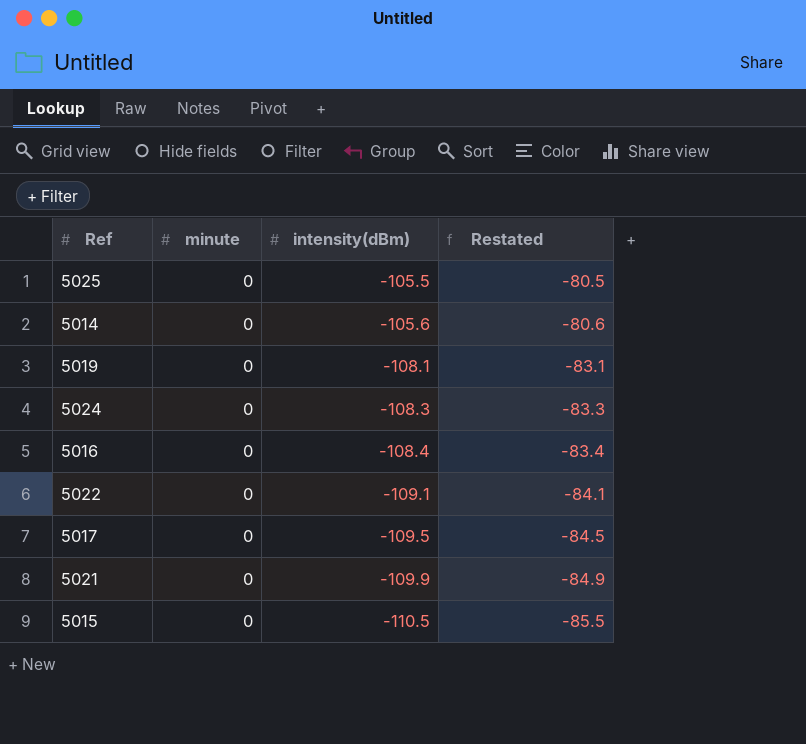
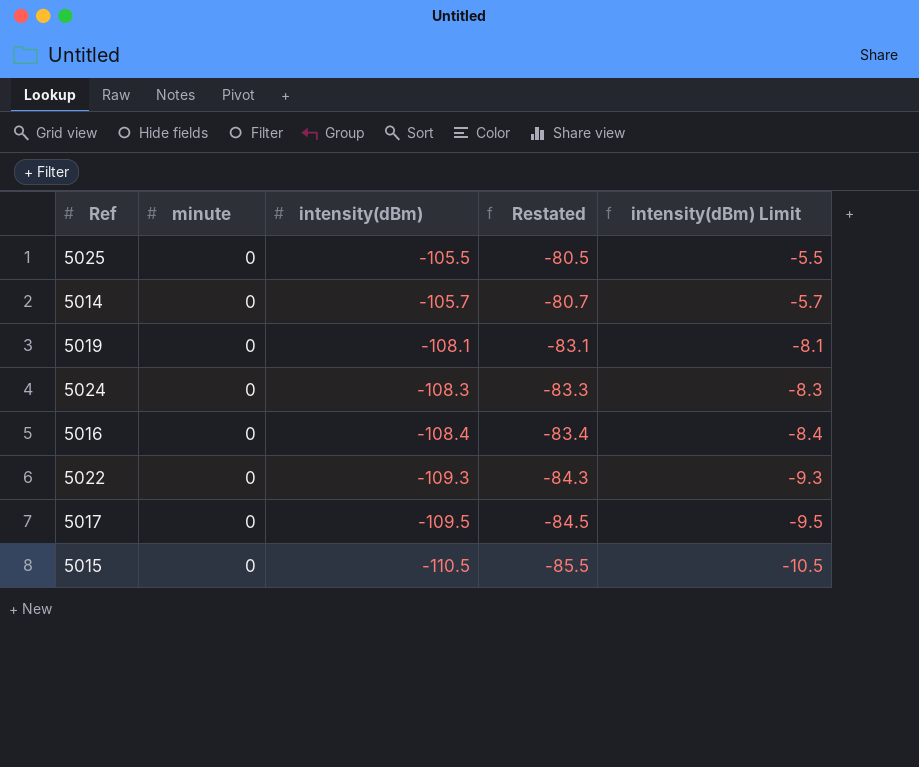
column intensity(dBm) Limit | formula: none -> [intensity(dBm)] + 100
row 5021: 0 | -109.9 | -84.9 -> none
5014 | intensity(dBm): -105.6 -> -105.7
5014 | Restated: -80.6 -> -80.7
5022 | intensity(dBm): -109.1 -> -109.3
5022 | Restated: -84.1 -> -84.3

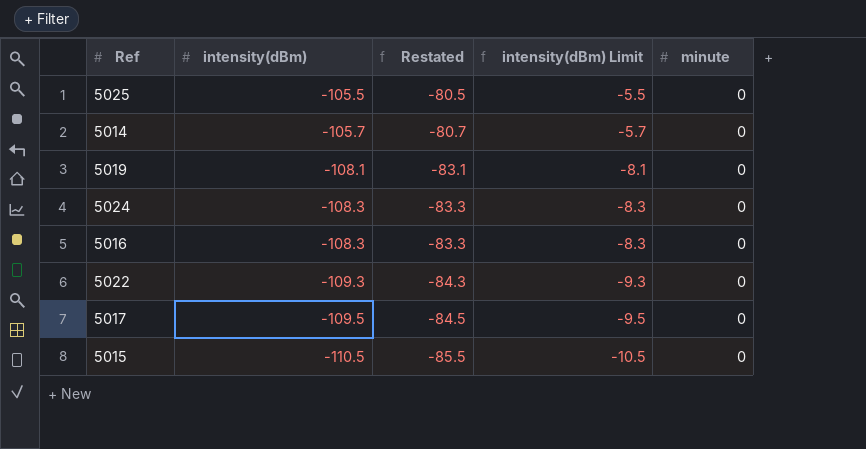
column minute | position: 2 -> 5
5016 | intensity(dBm): -108.4 -> -108.3
5016 | Restated: -83.4 -> -83.3
5016 | intensity(dBm) Limit: -8.4 -> -8.3

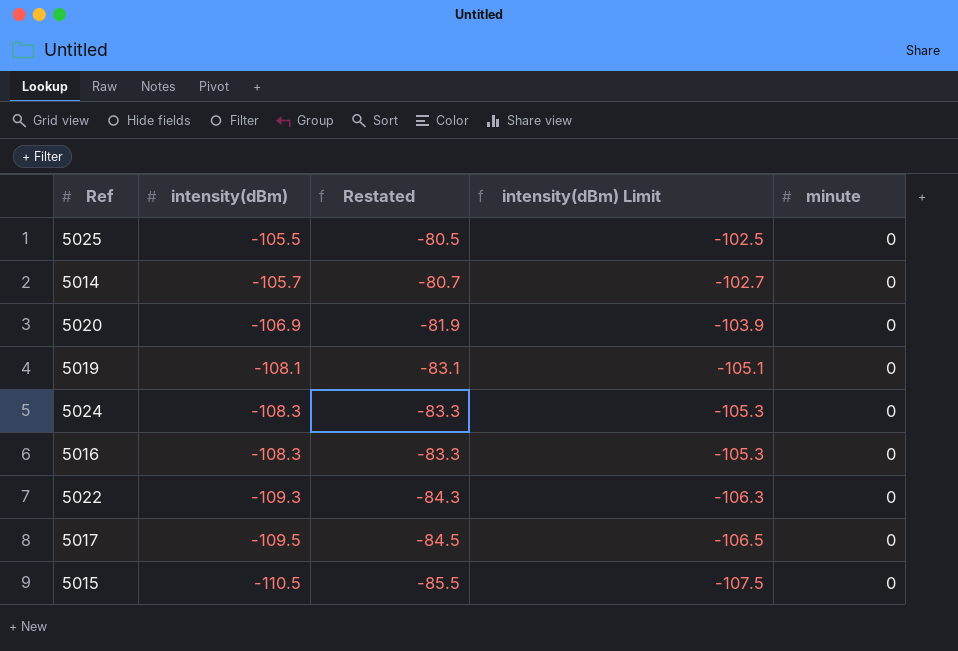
column intensity(dBm) Limit | formula: [intensity(dBm)] + 100 -> [intensity(dBm)] + 3
row 5020: none -> -106.9 | -81.9 | -103.9 | 0

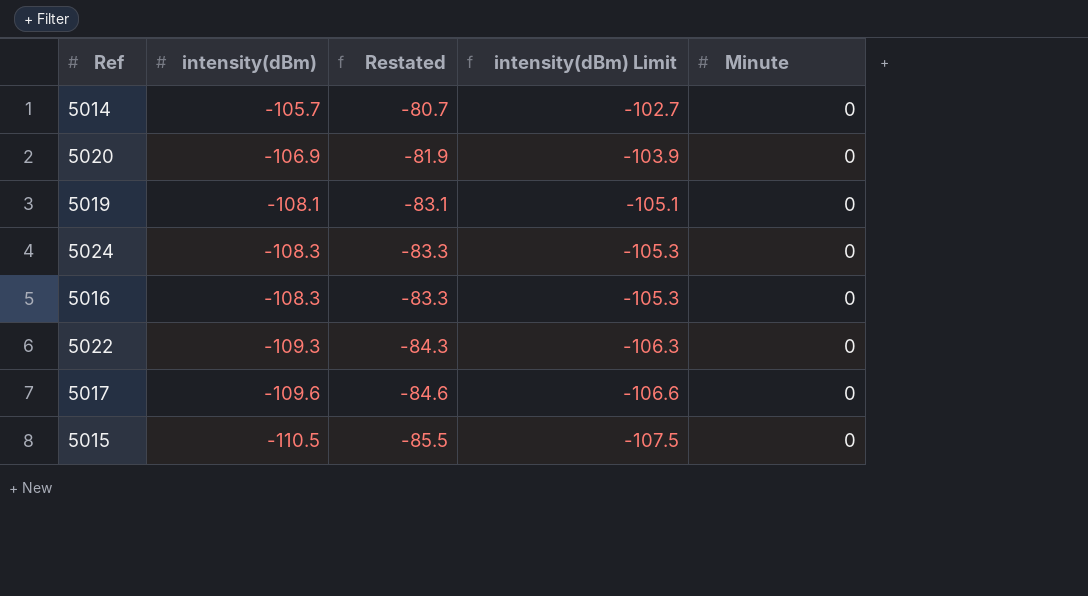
column name: minute -> Minute
row 5025: -105.5 | -80.5 | -102.5 | 0 -> none
5017 | intensity(dBm): -109.5 -> -109.6
5017 | Restated: -84.5 -> -84.6
5017 | intensity(dBm) Limit: -106.5 -> -106.6

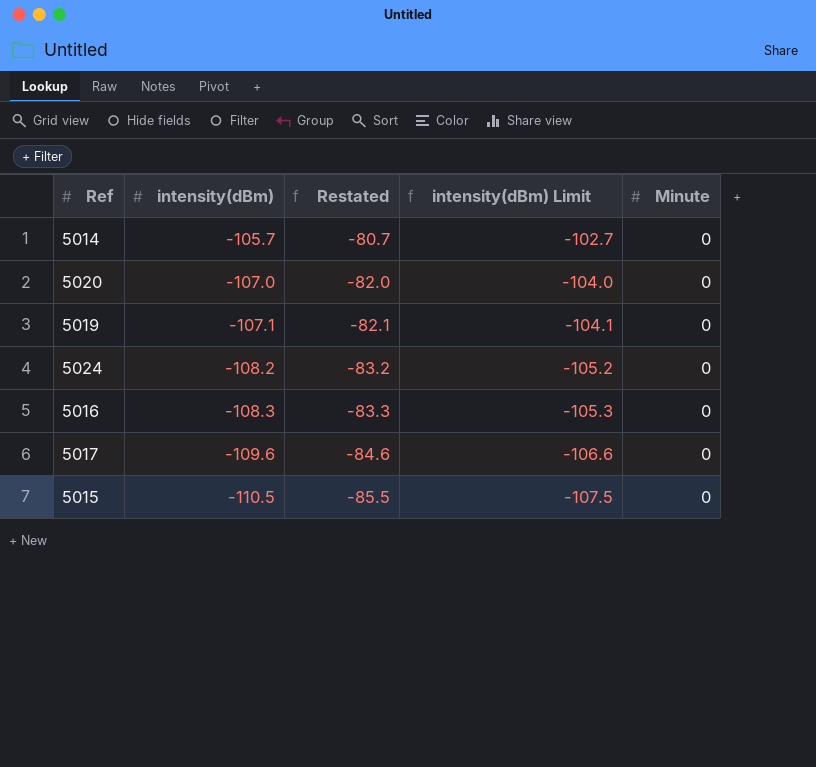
row 5022: -109.3 | -84.3 | -106.3 | 0 -> none
5020 | intensity(dBm): -106.9 -> -107.0
5020 | Restated: -81.9 -> -82.0
5020 | intensity(dBm) Limit: -103.9 -> -104.0
5019 | intensity(dBm): -108.1 -> -107.1
5019 | Restated: -83.1 -> -82.1
5019 | intensity(dBm) Limit: -105.1 -> -104.1
5024 | intensity(dBm): -108.3 -> -108.2
5024 | Restated: -83.3 -> -83.2
5024 | intensity(dBm) Limit: -105.3 -> -105.2

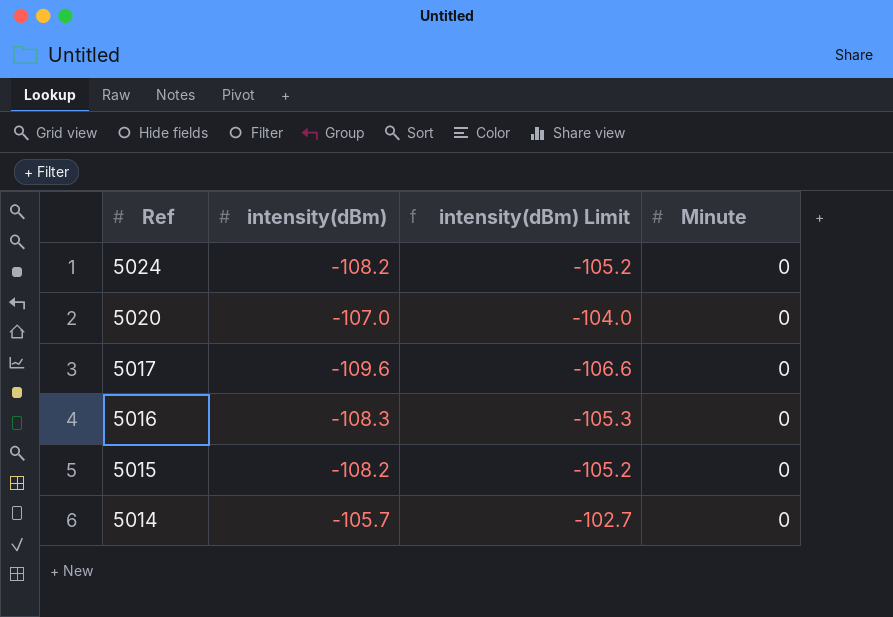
row order: intensity(dBm) descending -> Ref descending
column Restated | formula: [intensity(dBm)] + 25 -> none
row 5019: -107.1 | -82.1 | -104.1 | 0 -> none
5015 | intensity(dBm): -110.5 -> -108.2
5015 | intensity(dBm) Limit: -107.5 -> -105.2

